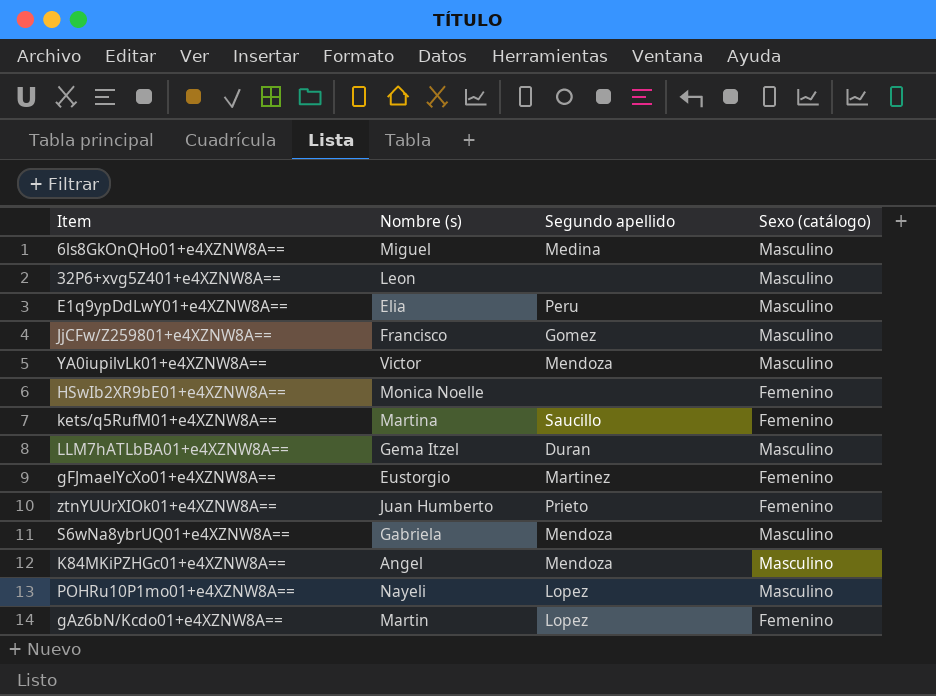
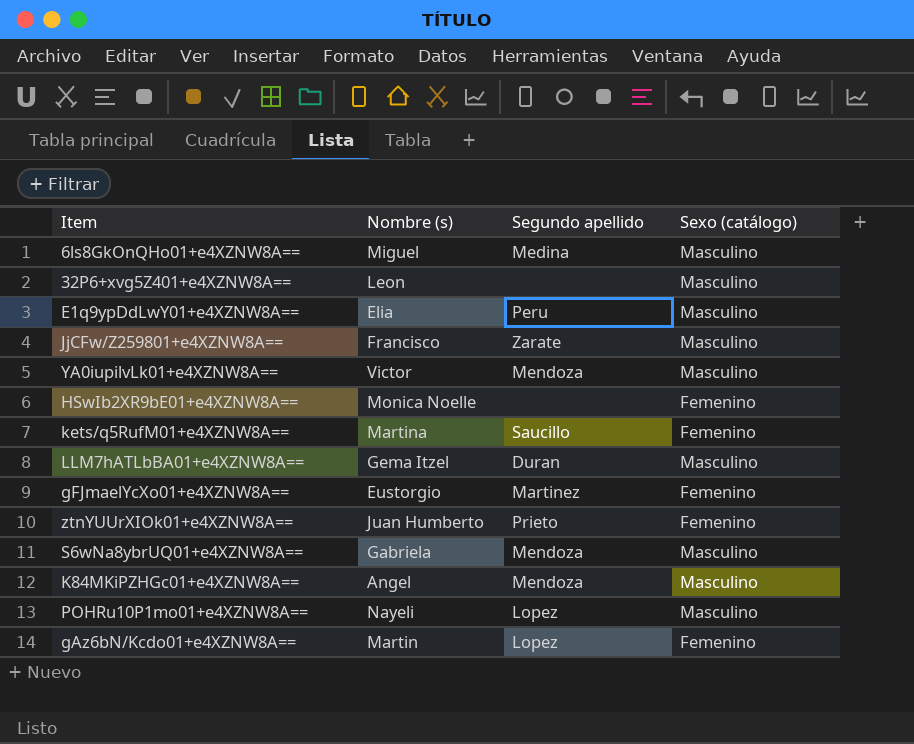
JjCFw/Z259801+e4XZNW8A== | Segundo apellido: Gomez -> Zarate

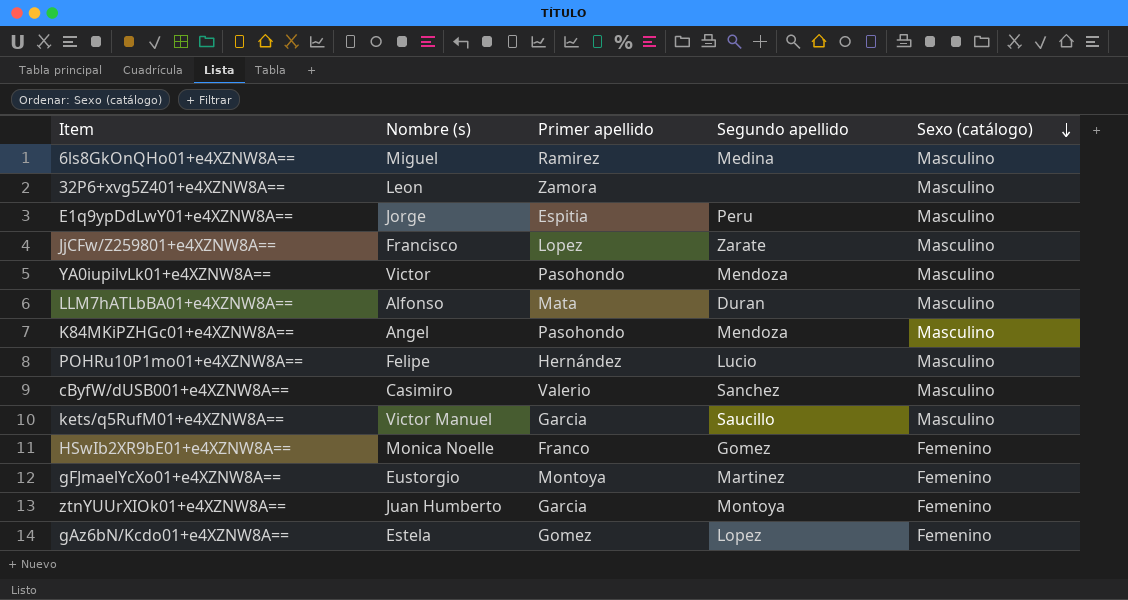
row order: none -> Sexo (catálogo) descending
column Primer apellido | position: none -> 3
row S6wNa8ybrUQ01+e4XZNW8A==: Gabriela | Mendoza | Masculino -> none
E1q9ypDdLwY01+e4XZNW8A== | Nombre (s): Elia -> Jorge
LLM7hATLbBA01+e4XZNW8A== | Nombre (s): Gema Itzel -> Alfonso
POHRu10P1mo01+e4XZNW8A== | Nombre (s): Nayeli -> Felipe
POHRu10P1mo01+e4XZNW8A== | Segundo apellido: Lopez -> Lucio
row cByfW/dUSB001+e4XZNW8A==: none -> Casimiro | Valerio | Sanchez | Masculino
kets/q5RufM01+e4XZNW8A== | Nombre (s): Martina -> Victor Manuel
kets/q5RufM01+e4XZNW8A== | Sexo (catálogo): Femenino -> Masculino
HSwIb2XR9bE01+e4XZNW8A== | Segundo apellido: none -> Gomez
ztnYUUrXIOk01+e4XZNW8A== | Segundo apellido: Prieto -> Montoya
gAz6bN/Kcdo01+e4XZNW8A== | Nombre (s): Martin -> Estela

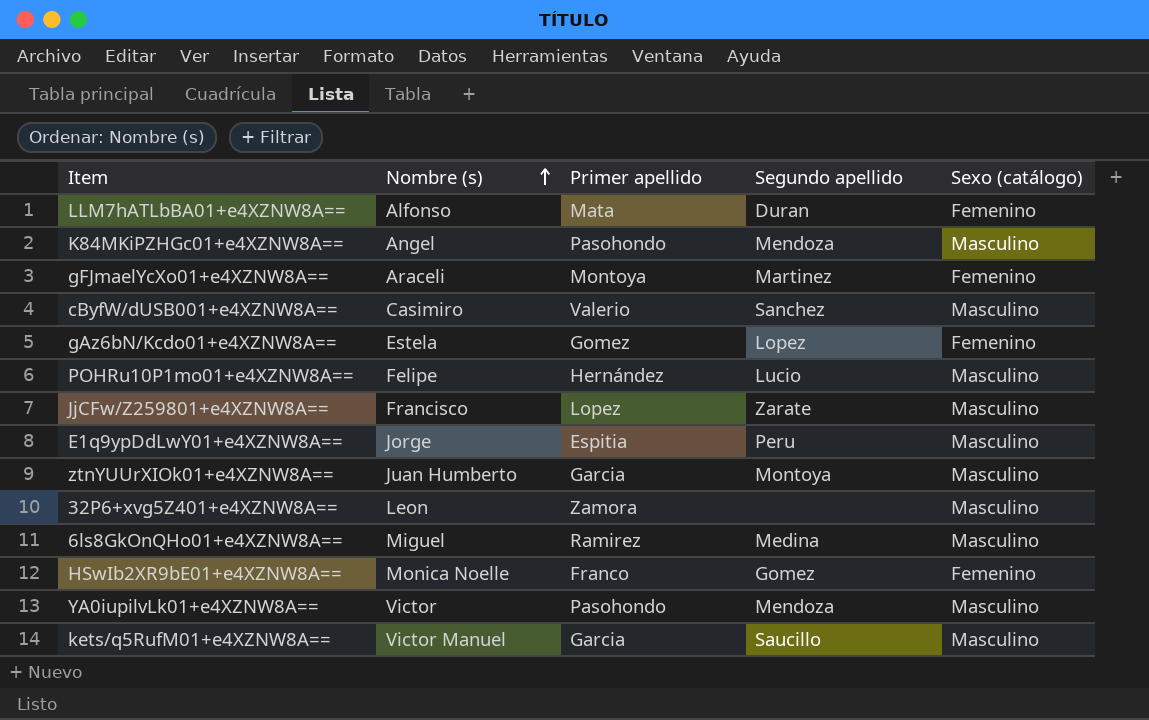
row order: Sexo (catálogo) descending -> Nombre (s) ascending
LLM7hATLbBA01+e4XZNW8A== | Sexo (catálogo): Masculino -> Femenino
gFJmaelYcXo01+e4XZNW8A== | Nombre (s): Eustorgio -> Araceli
ztnYUUrXIOk01+e4XZNW8A== | Sexo (catálogo): Femenino -> Masculino

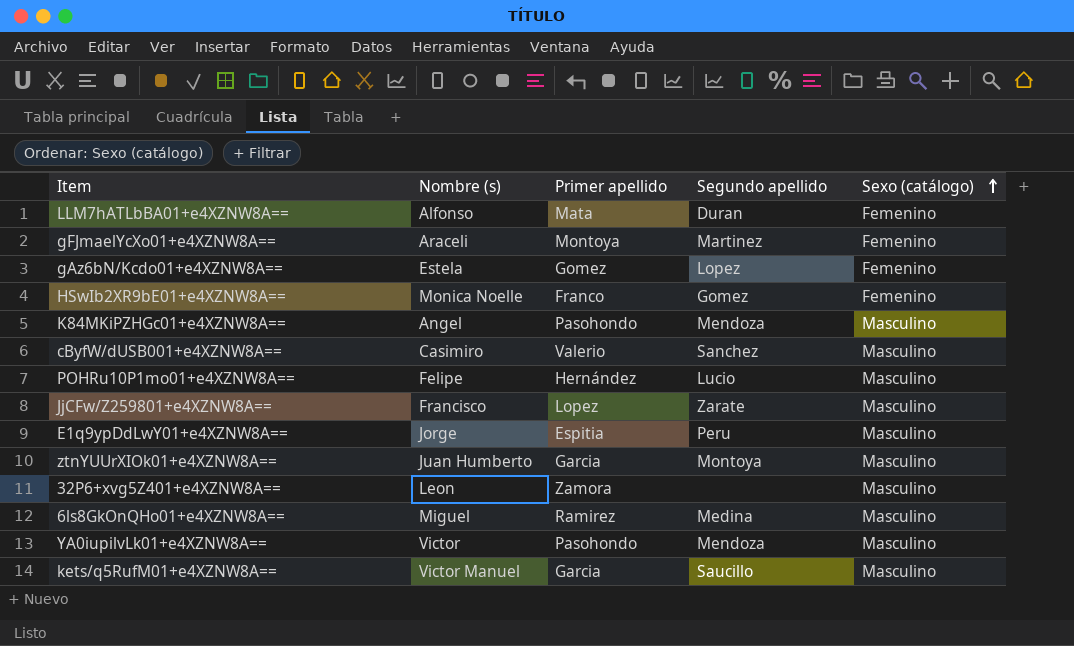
row order: Nombre (s) ascending -> Sexo (catálogo) ascending

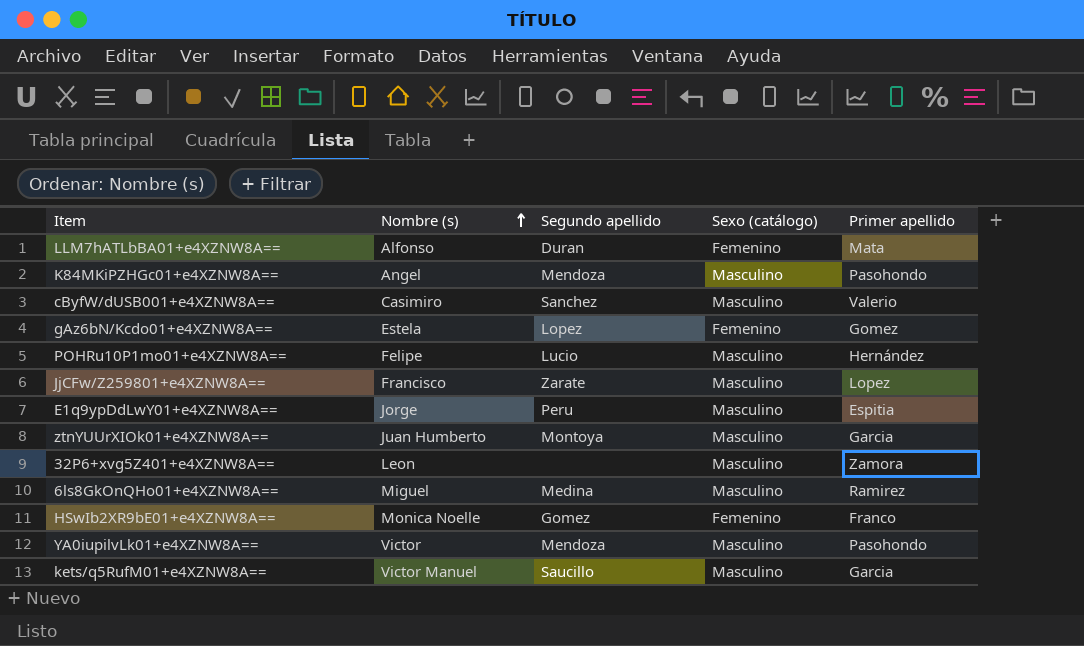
row order: Sexo (catálogo) ascending -> Nombre (s) ascending
column Primer apellido | position: 3 -> 5
row gFJmaelYcXo01+e4XZNW8A==: Araceli | Montoya | Martinez | Femenino -> none

